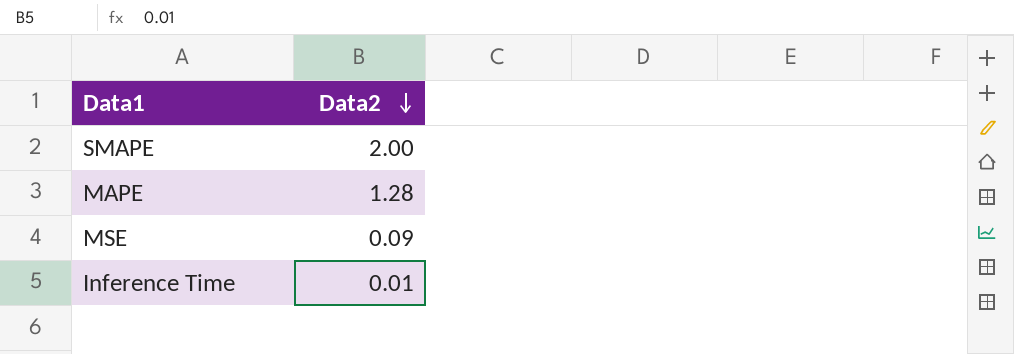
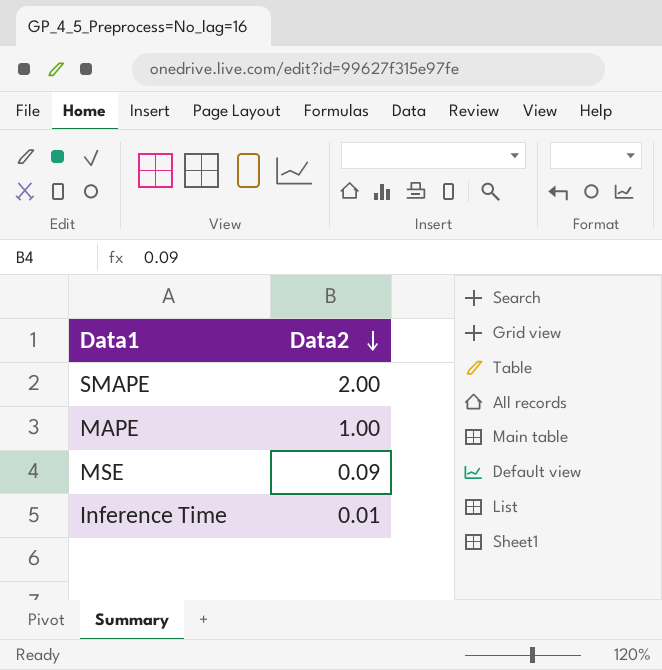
MAPE | Data2: 1.28 -> 1.00

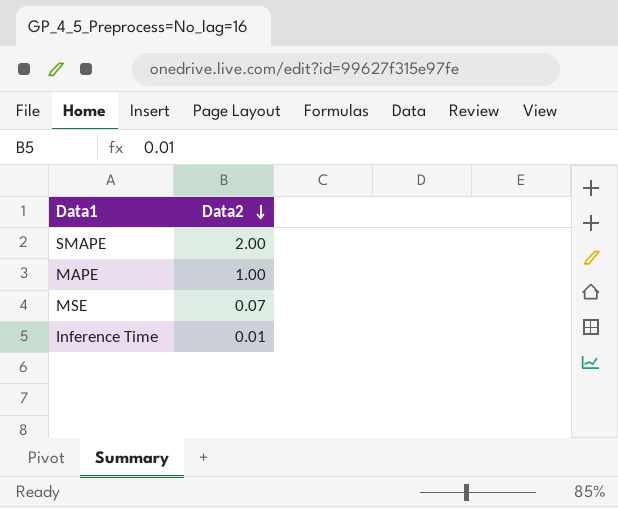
MSE | Data2: 0.09 -> 0.07

